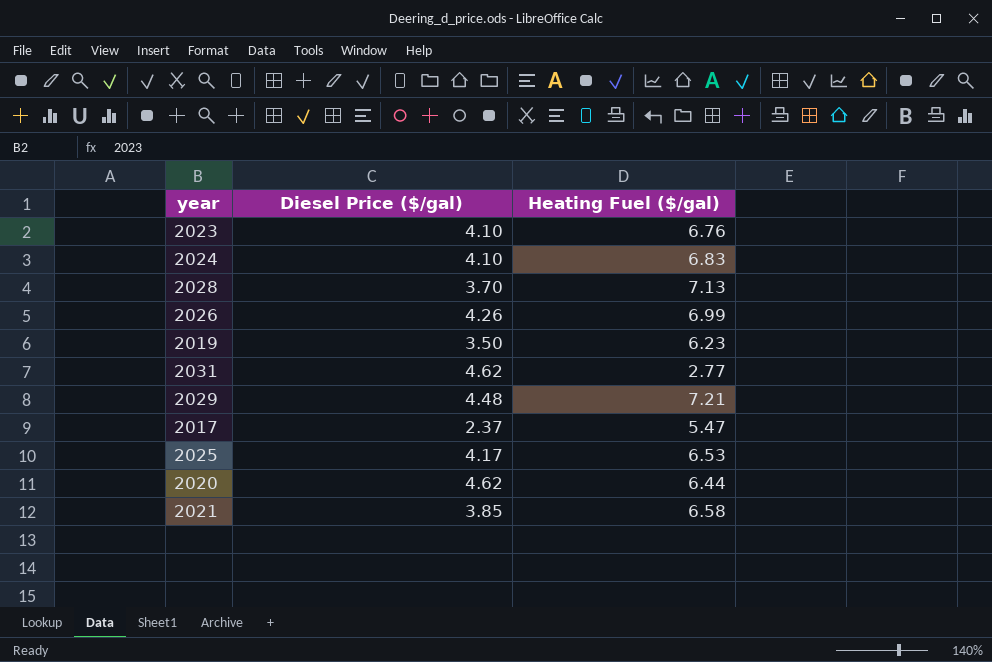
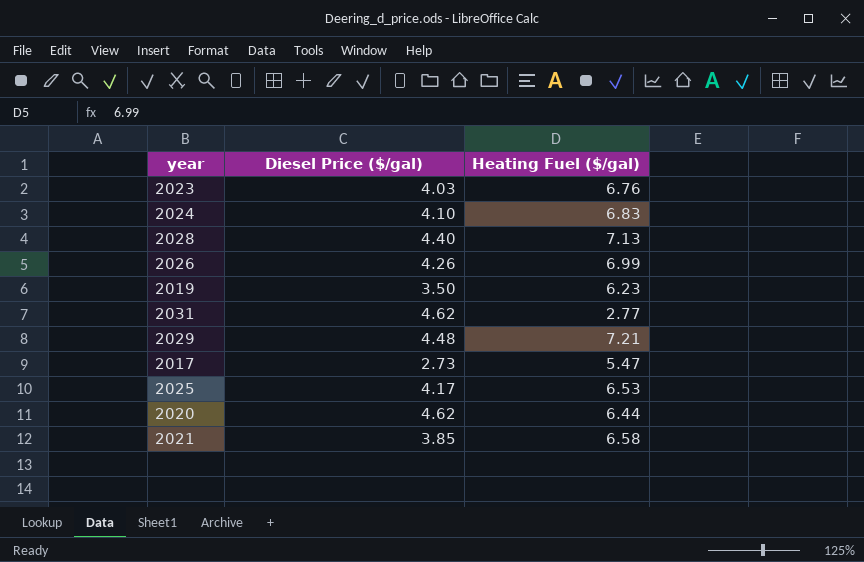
2023 | Diesel Price ($/gal): 4.10 -> 4.03
2028 | Diesel Price ($/gal): 3.70 -> 4.40
2017 | Diesel Price ($/gal): 2.37 -> 2.73

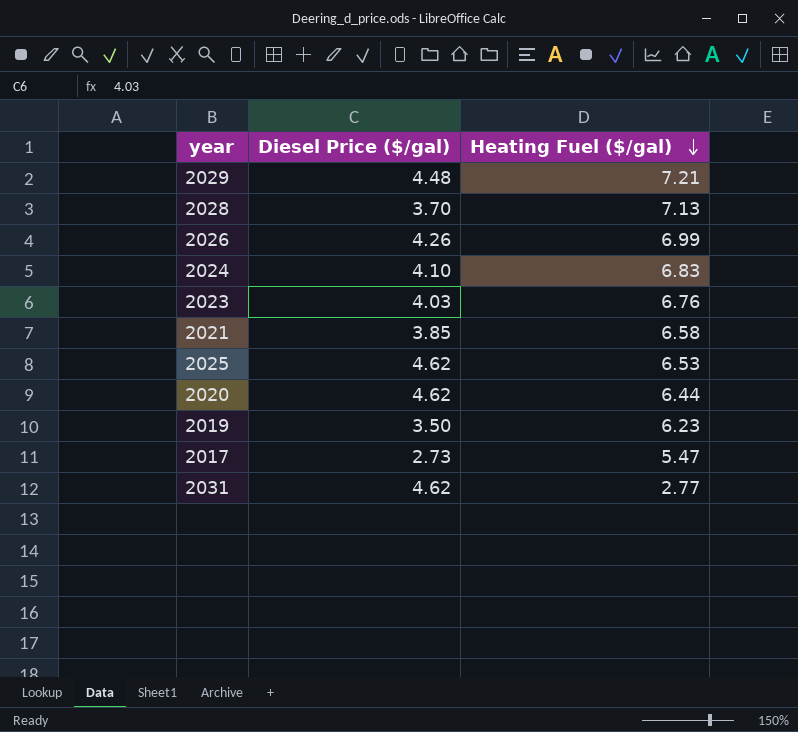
row order: none -> Heating Fuel ($/gal) descending
2028 | Diesel Price ($/gal): 4.40 -> 3.70
2025 | Diesel Price ($/gal): 4.17 -> 4.62

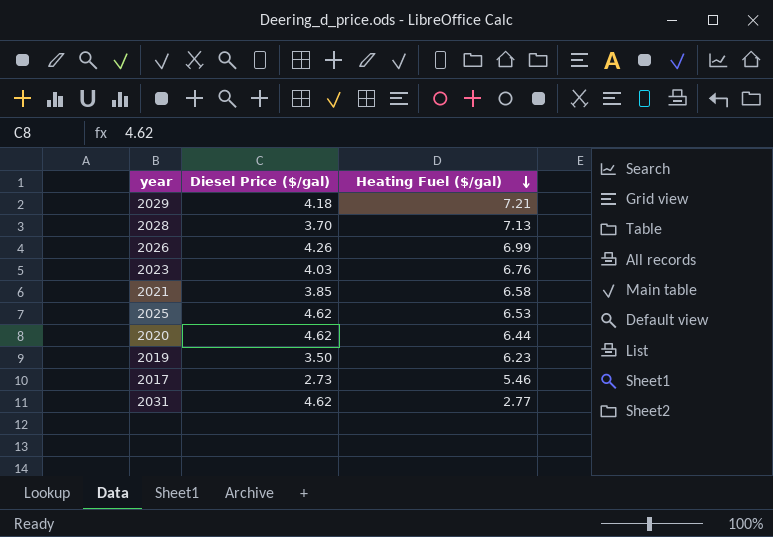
row 2024: 4.10 | 6.83 -> none
2029 | Diesel Price ($/gal): 4.48 -> 4.18
2017 | Heating Fuel ($/gal): 5.47 -> 5.46

